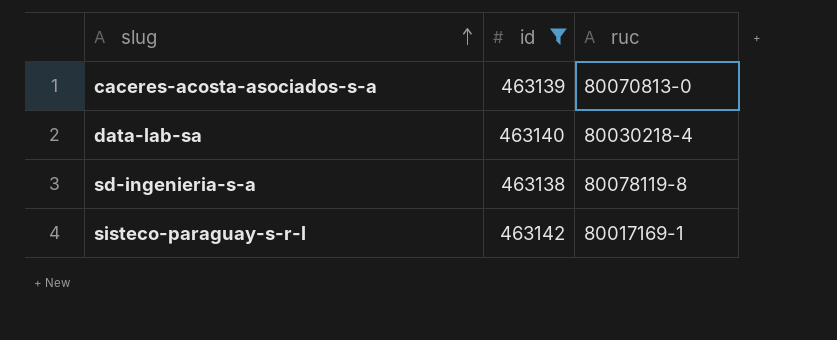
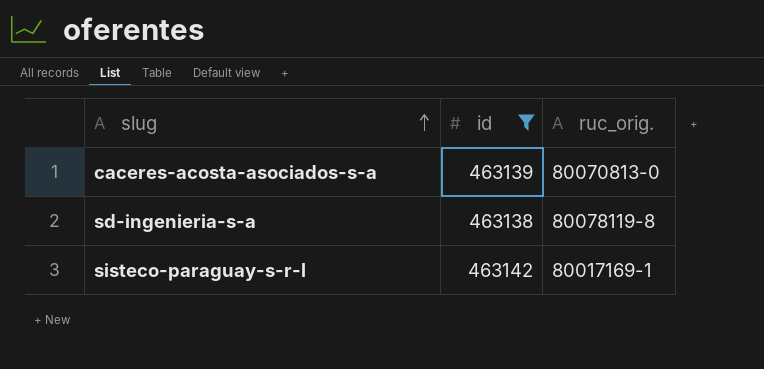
column name: ruc -> ruc_orig.
row data-lab-sa: 463140 | 80030218-4 -> none

